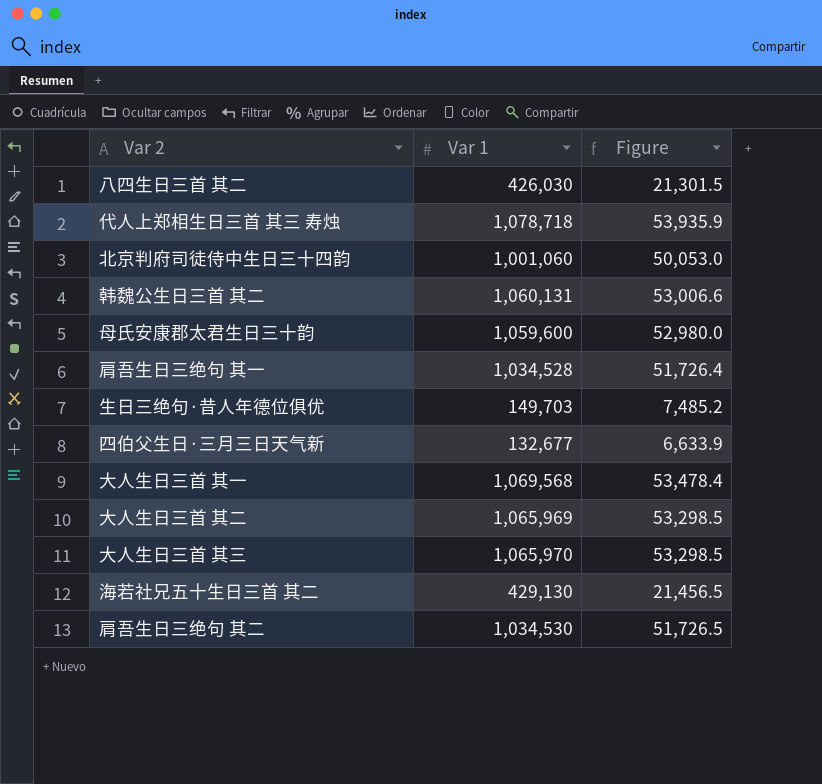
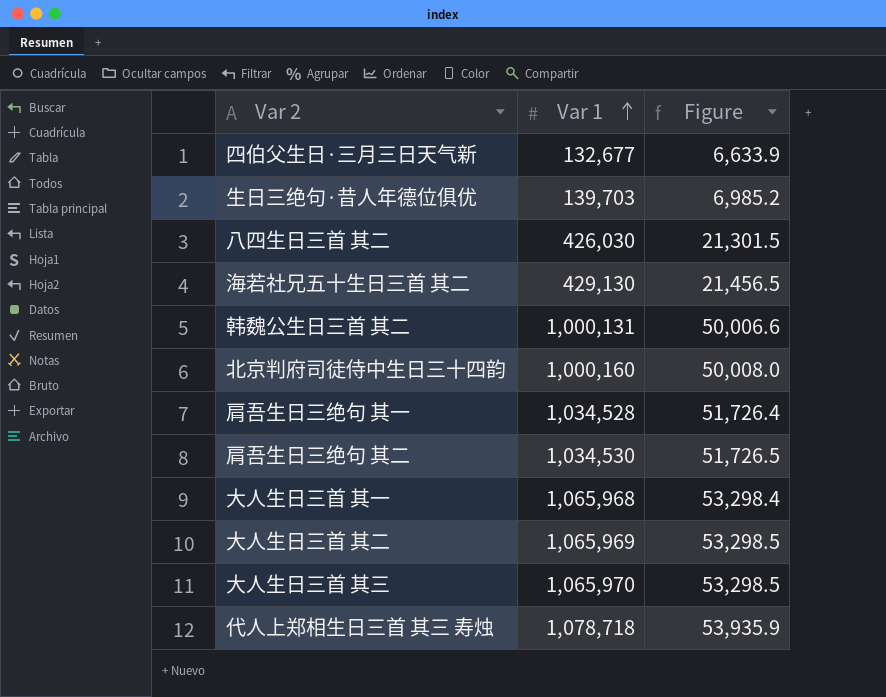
row order: none -> Var 1 ascending
row 母氏安康郡太君生日三十韵: 1,059,600 | 52,980.0 -> none
生日三绝句·昔人年德位俱优 | Var 1: 149,703 -> 139,703
生日三绝句·昔人年德位俱优 | Figure: 7,485.2 -> 6,985.2
韩魏公生日三首 其二 | Var 1: 1,060,131 -> 1,000,131
韩魏公生日三首 其二 | Figure: 53,006.6 -> 50,006.6
北京判府司徒侍中生日三十四韵 | Var 1: 1,001,060 -> 1,000,160
北京判府司徒侍中生日三十四韵 | Figure: 50,053.0 -> 50,008.0
大人生日三首 其一 | Var 1: 1,069,568 -> 1,065,968
大人生日三首 其一 | Figure: 53,478.4 -> 53,298.4

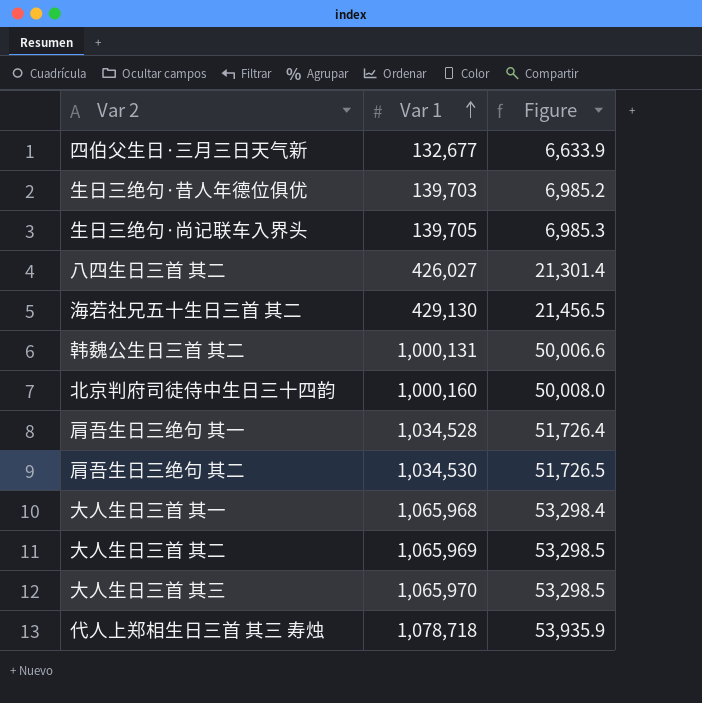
row 生日三绝句·尚记联车入界头: none -> 139,705 | 6,985.3
八四生日三首 其二 | Var 1: 426,030 -> 426,027
八四生日三首 其二 | Figure: 21,301.5 -> 21,301.4

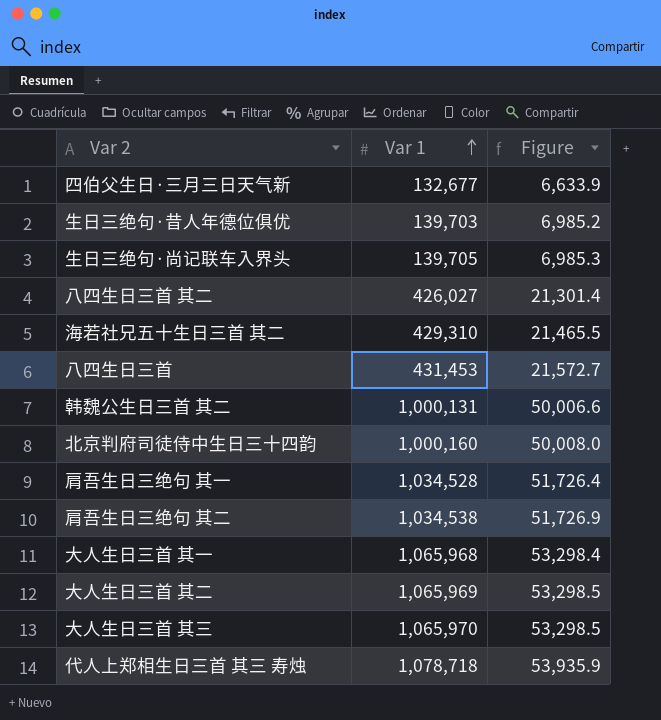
海若社兄五十生日三首 其二 | Var 1: 429,130 -> 429,310
海若社兄五十生日三首 其二 | Figure: 21,456.5 -> 21,465.5
row 八四生日三首: none -> 431,453 | 21,572.7
肩吾生日三绝句 其二 | Var 1: 1,034,530 -> 1,034,538
肩吾生日三绝句 其二 | Figure: 51,726.5 -> 51,726.9

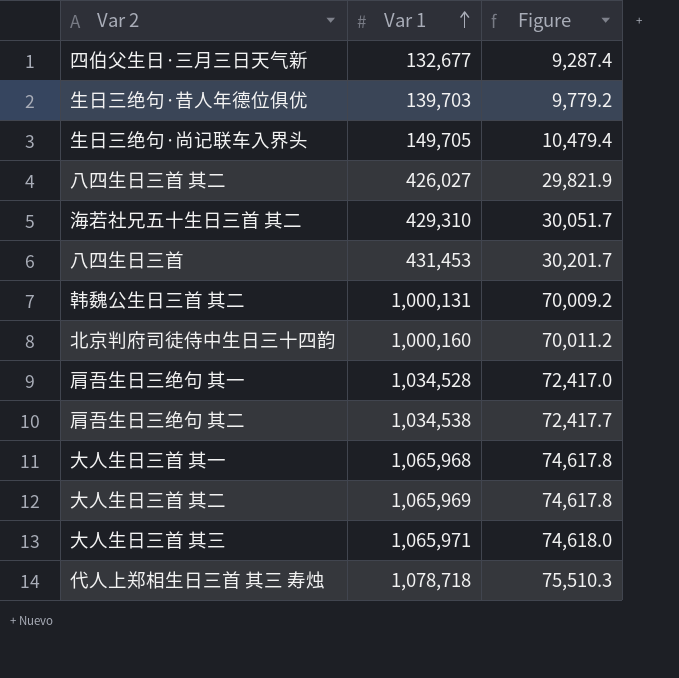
column Figure | formula: [Var 1] * 0.05 -> [Var 1] * 0.07
生日三绝句·尚记联车入界头 | Var 1: 139,705 -> 149,705
大人生日三首 其三 | Var 1: 1,065,970 -> 1,065,971

